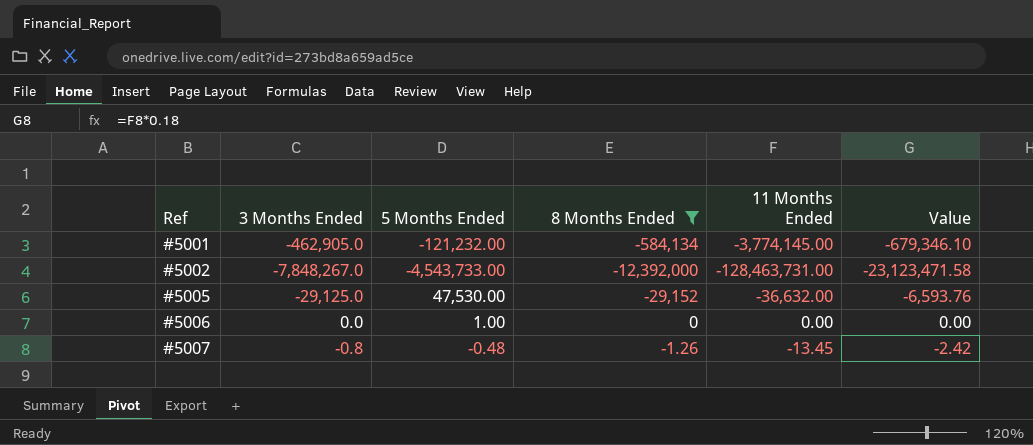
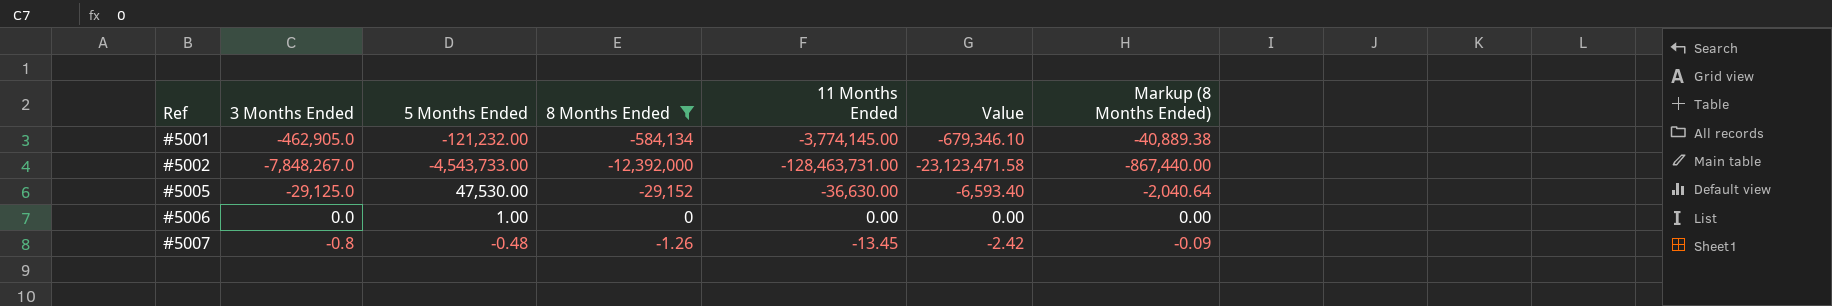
column Markup (8 Months Ended) | formula: none -> [8 Months Ended] * 0.07
#5005 | 11 Months Ended: -36,632.00 -> -36,630.00
#5005 | Value: -6,593.76 -> -6,593.40

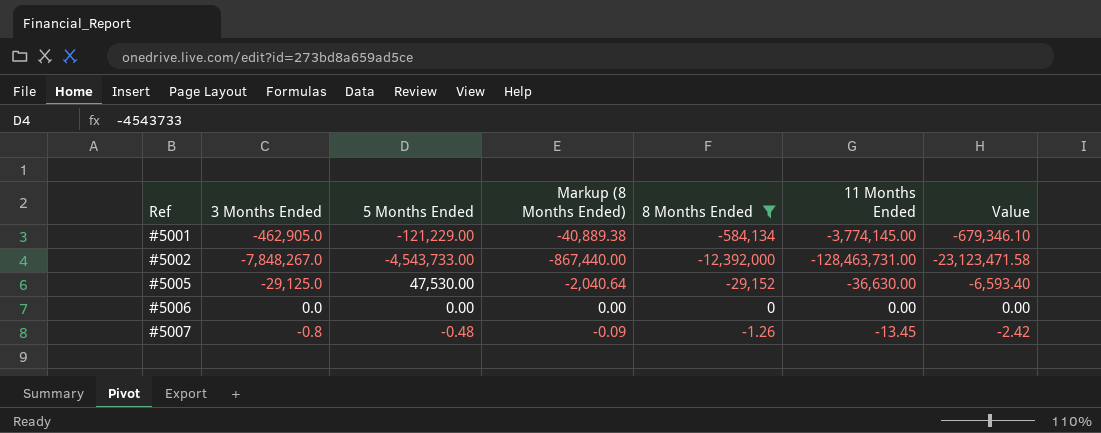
column Markup (8 Months Ended) | position: 7 -> 4
#5001 | 5 Months Ended: -121,232.00 -> -121,229.00
#5006 | 5 Months Ended: 1.00 -> 0.00

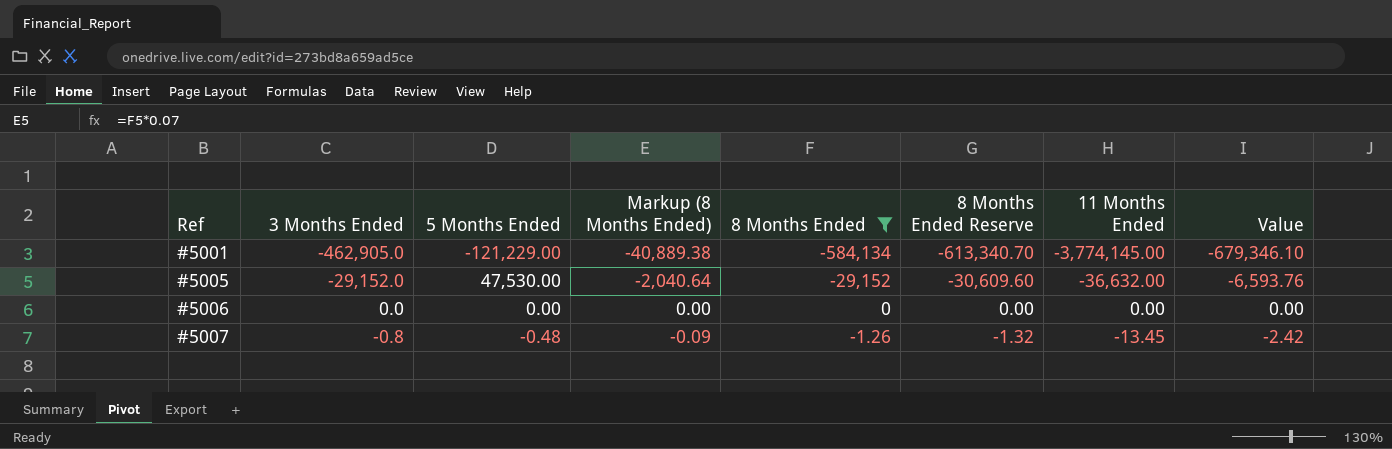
column 8 Months Ended Reserve | formula: none -> [8 Months Ended] * 1.05
row #5002: -7,848,267.0 | -4,543,733.00 | -867,440.00 | -12,392,000 | -128,463,731.00 | -23,123,471.58 -> none
#5005 | 3 Months Ended: -29,125.0 -> -29,152.0
#5005 | 11 Months Ended: -36,630.00 -> -36,632.00
#5005 | Value: -6,593.40 -> -6,593.76

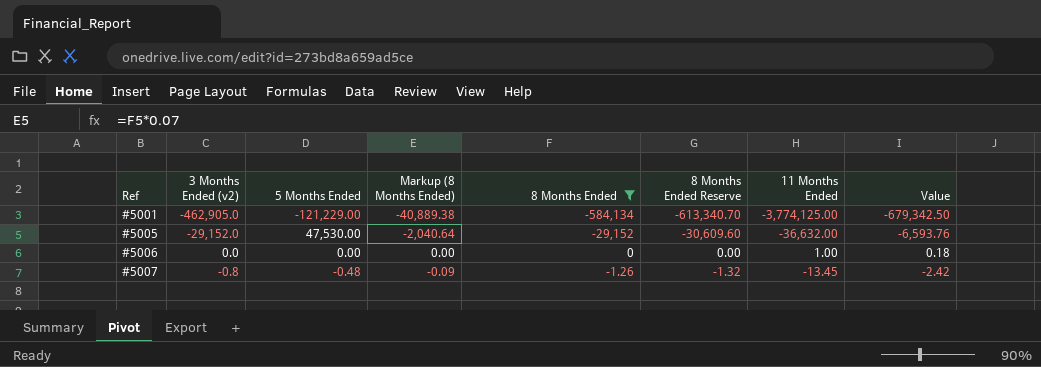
column name: 3 Months Ended -> 3 Months Ended (v2)
#5001 | 11 Months Ended: -3,774,145.00 -> -3,774,125.00
#5001 | Value: -679,346.10 -> -679,342.50
#5006 | 11 Months Ended: 0.00 -> 1.00
#5006 | Value: 0.00 -> 0.18

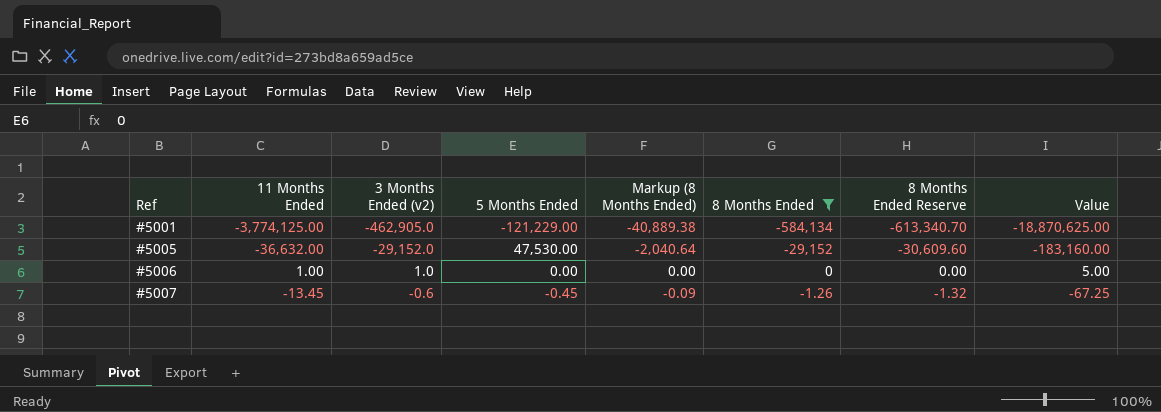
column 11 Months Ended | position: 7 -> 2
column Value | formula: [11 Months Ended] * 0.18 -> [11 Months Ended] * 5
#5006 | 3 Months Ended (v2): 0.0 -> 1.0
#5007 | 3 Months Ended (v2): -0.8 -> -0.6
#5007 | 5 Months Ended: -0.48 -> -0.45

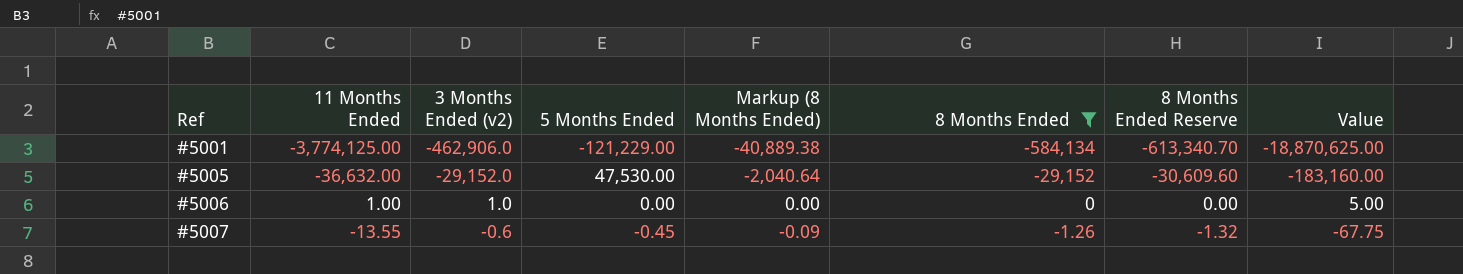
#5001 | 3 Months Ended (v2): -462,905.0 -> -462,906.0
#5007 | 11 Months Ended: -13.45 -> -13.55
#5007 | Value: -67.25 -> -67.75

